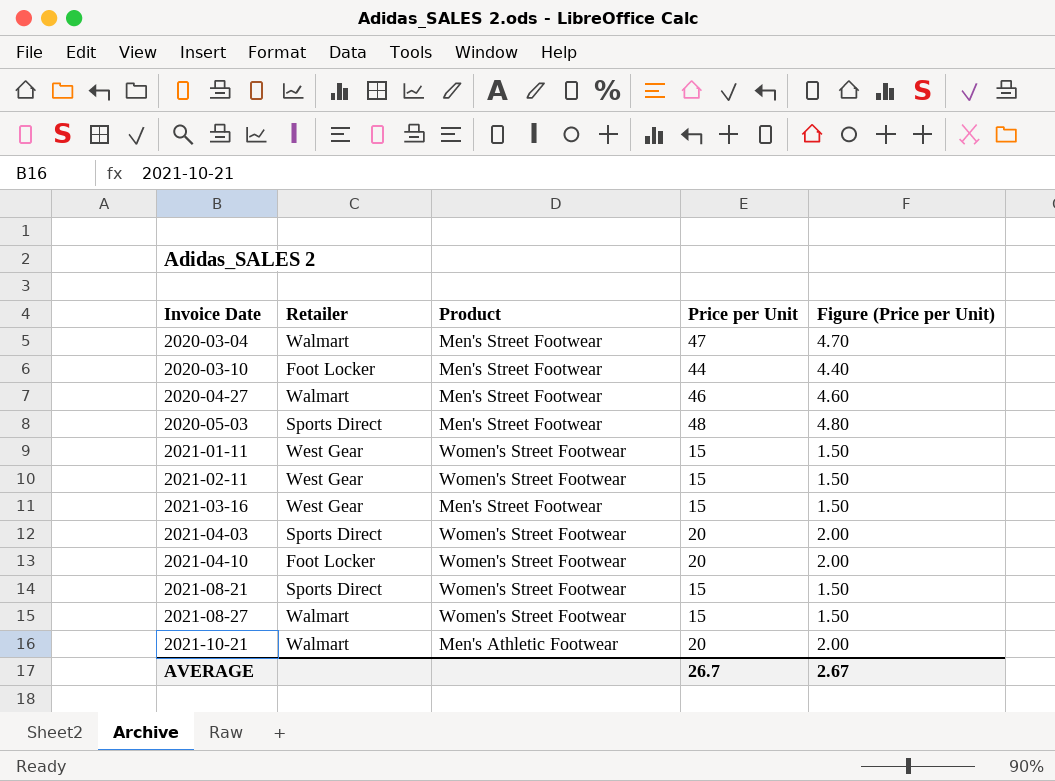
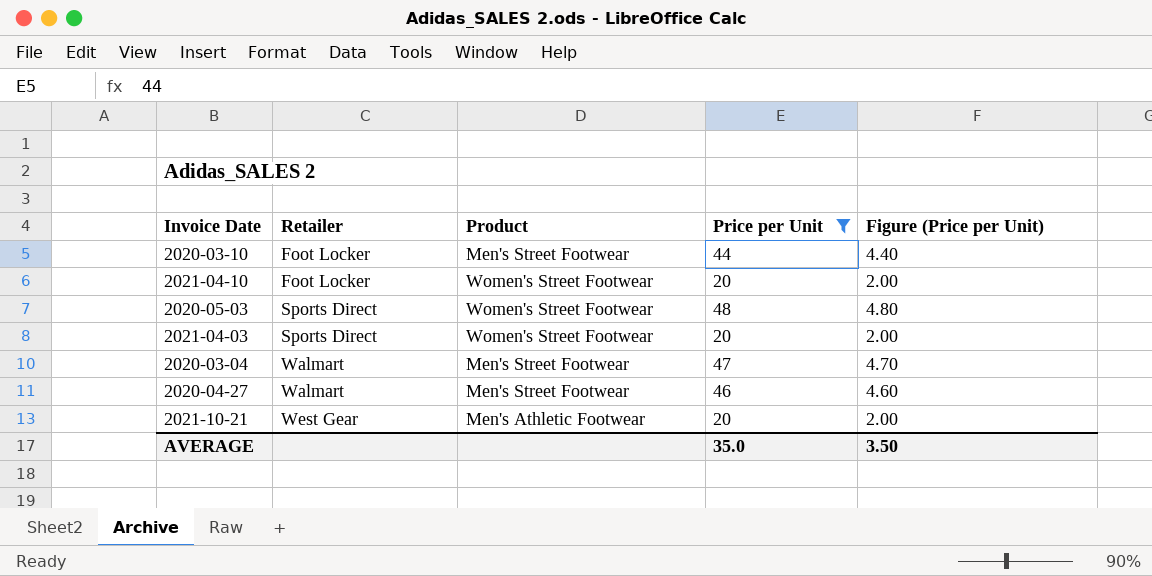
filter: none -> Price per Unit != 15
row order: Invoice Date ascending -> Retailer ascending
2020-05-03 | Product: Men's Street Footwear -> Women's Street Footwear
2021-10-21 | Retailer: Walmart -> West Gear
AVERAGE | Price per Unit: 26.7 -> 35.0
AVERAGE | Figure (Price per Unit): 2.67 -> 3.50

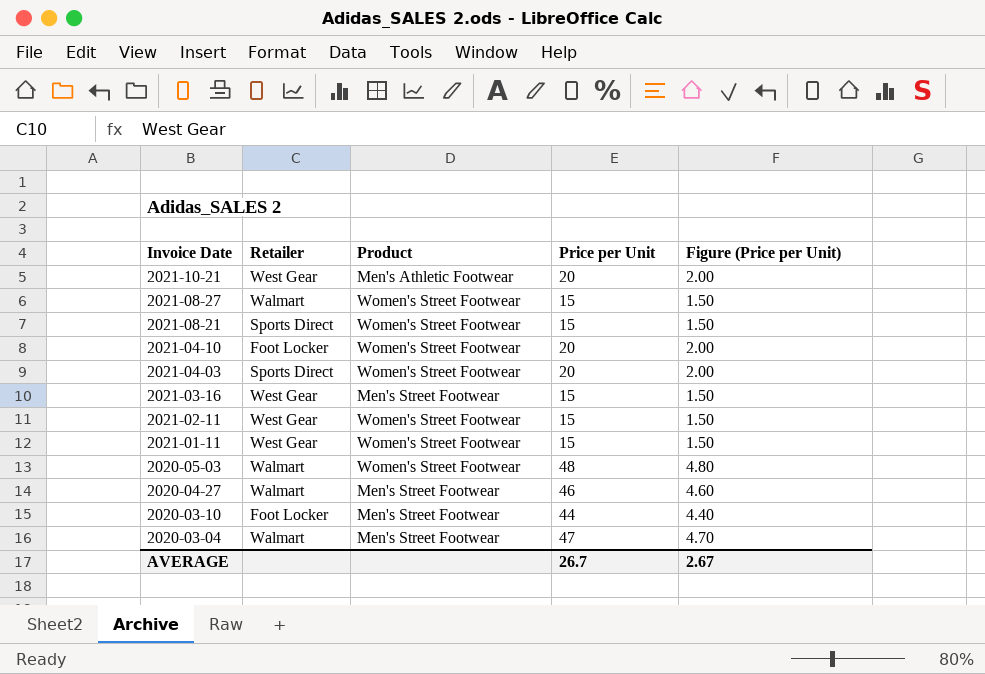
filter: Price per Unit != 15 -> none
row order: Retailer ascending -> Invoice Date descending
2020-05-03 | Retailer: Sports Direct -> Walmart
AVERAGE | Price per Unit: 35.0 -> 26.7
AVERAGE | Figure (Price per Unit): 3.50 -> 2.67

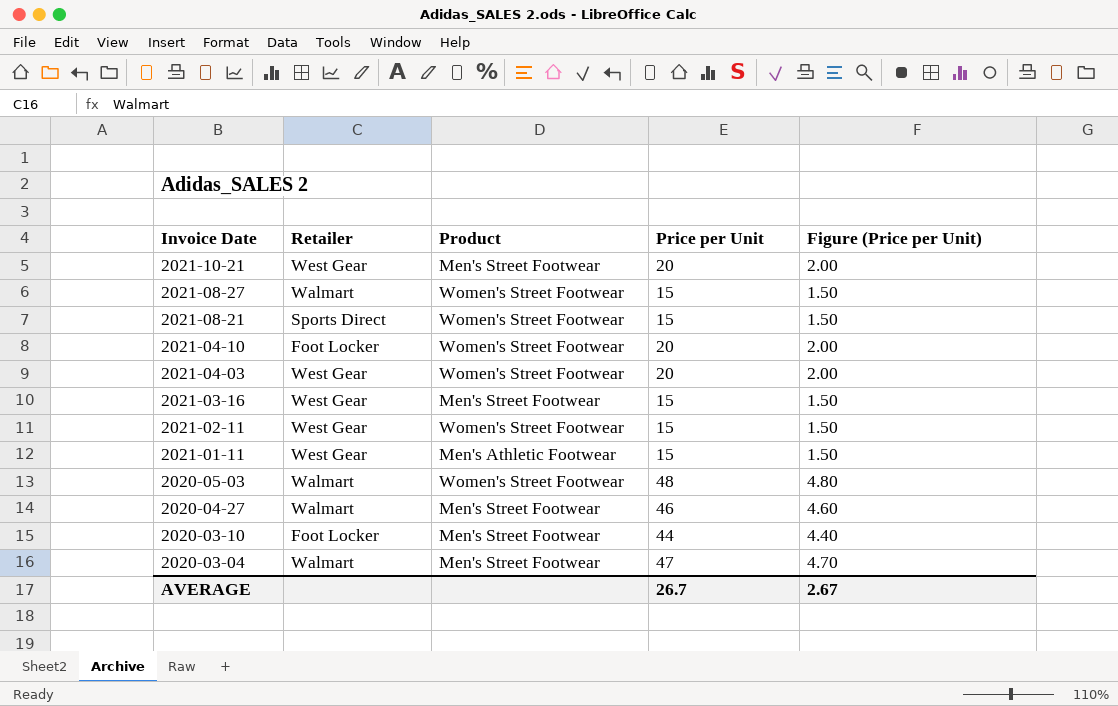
2021-10-21 | Product: Men's Athletic Footwear -> Men's Street Footwear
2021-04-03 | Retailer: Sports Direct -> West Gear
2021-01-11 | Product: Women's Street Footwear -> Men's Athletic Footwear

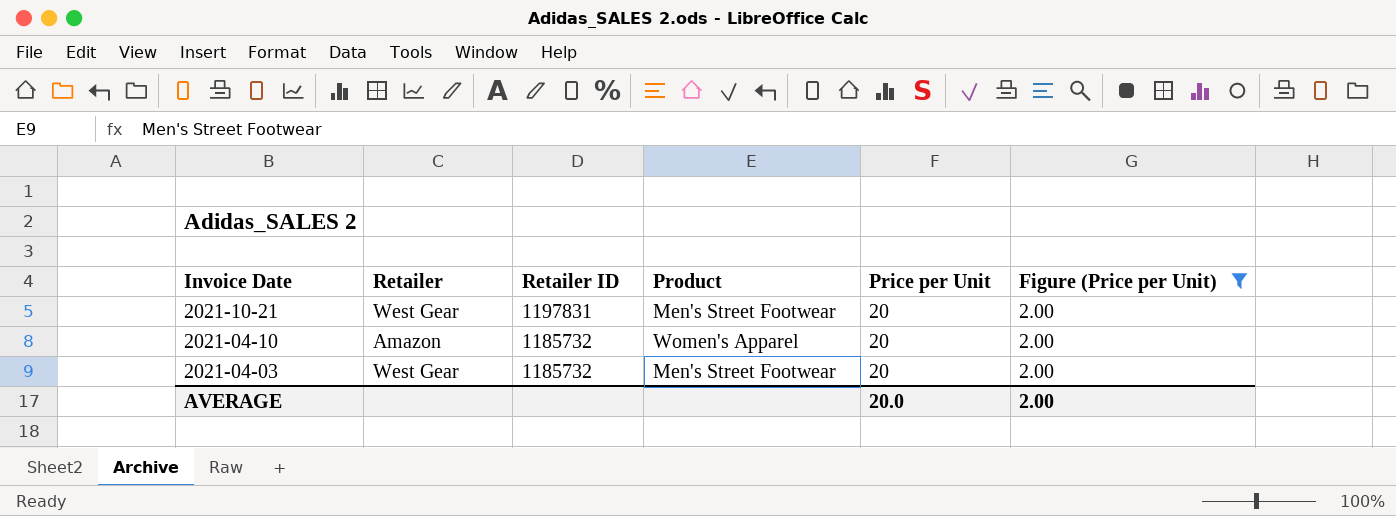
filter: none -> Figure (Price per Unit) = 2.00
column Retailer ID | position: none -> 3
2021-04-10 | Retailer: Foot Locker -> Amazon
2021-04-10 | Product: Women's Street Footwear -> Women's Apparel
2021-04-03 | Product: Women's Street Footwear -> Men's Street Footwear
AVERAGE | Price per Unit: 26.7 -> 20.0
AVERAGE | Figure (Price per Unit): 2.67 -> 2.00

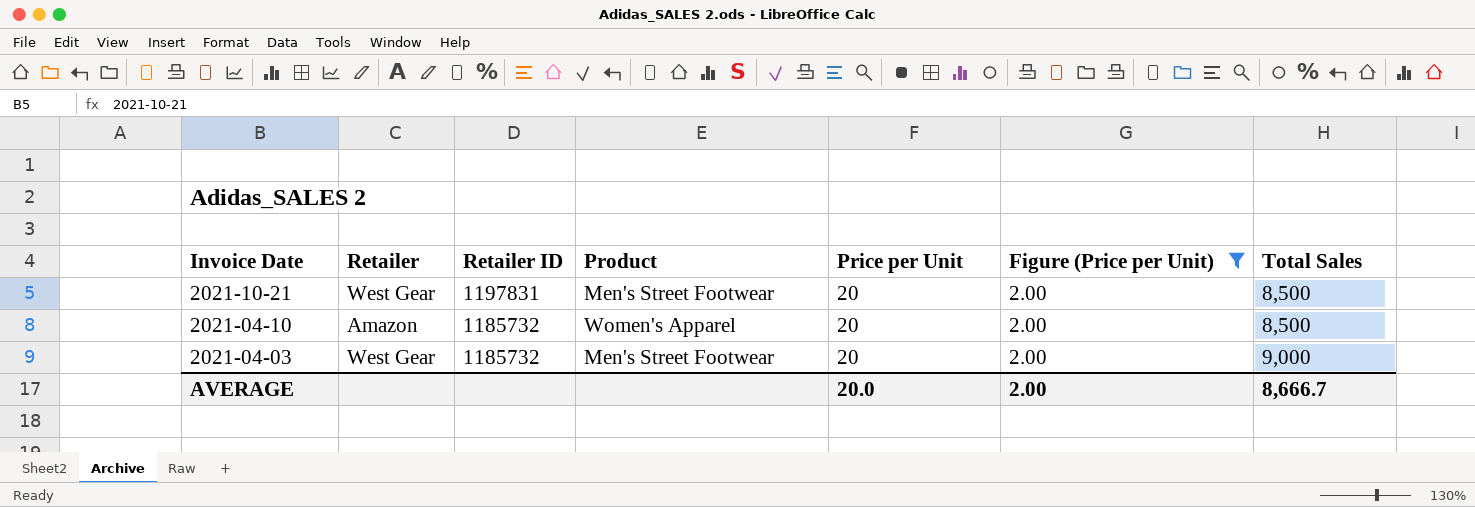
column Total Sales | position: none -> 7

